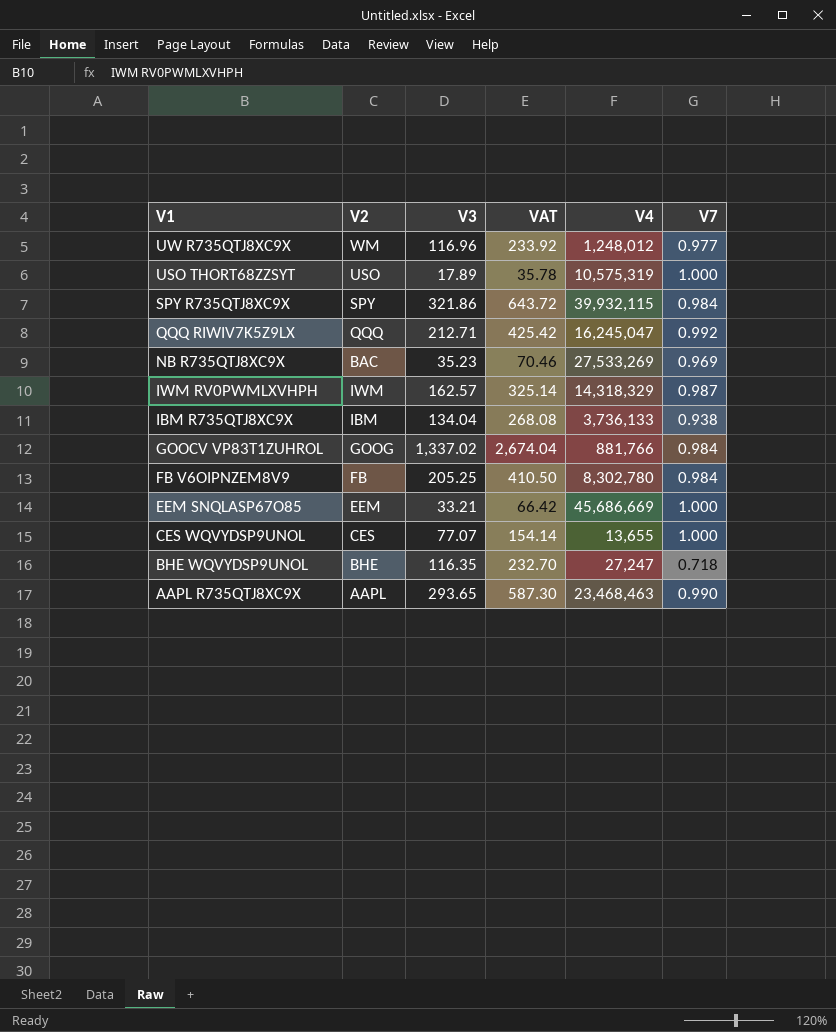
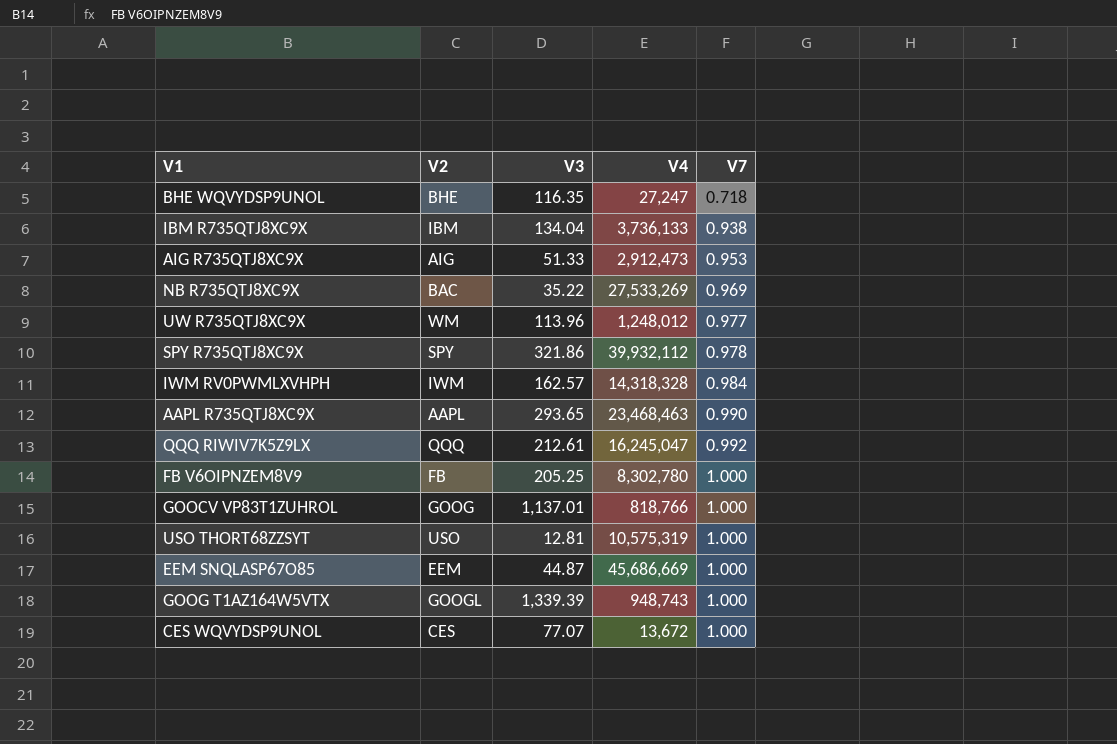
row order: V1 descending -> V7 ascending
column VAT | formula: [V3] * 2 -> none
row AIG R735QTJ8XC9X: none -> AIG | 51.33 | 2,912,473 | 0.953
NB R735QTJ8XC9X | V3: 35.23 -> 35.22
UW R735QTJ8XC9X | V3: 116.96 -> 113.96
SPY R735QTJ8XC9X | V4: 39,932,115 -> 39,932,112
SPY R735QTJ8XC9X | V7: 0.984 -> 0.978
IWM RV0PWMLXVHPH | V4: 14,318,329 -> 14,318,328
IWM RV0PWMLXVHPH | V7: 0.987 -> 0.984
QQQ RIWIV7K5Z9LX | V3: 212.71 -> 212.61
FB V6OIPNZEM8V9 | V7: 0.984 -> 1.000
GOOCV VP83T1ZUHROL | V3: 1,337.02 -> 1,137.01
GOOCV VP83T1ZUHROL | V4: 881,766 -> 818,766
GOOCV VP83T1ZUHROL | V7: 0.984 -> 1.000
USO THORT68ZZSYT | V3: 17.89 -> 12.81
EEM SNQLASP67O85 | V3: 33.21 -> 44.87
row GOOG T1AZ164W5VTX: none -> GOOGL | 1,339.39 | 948,743 | 1.000
CES WQVYDSP9UNOL | V4: 13,655 -> 13,672

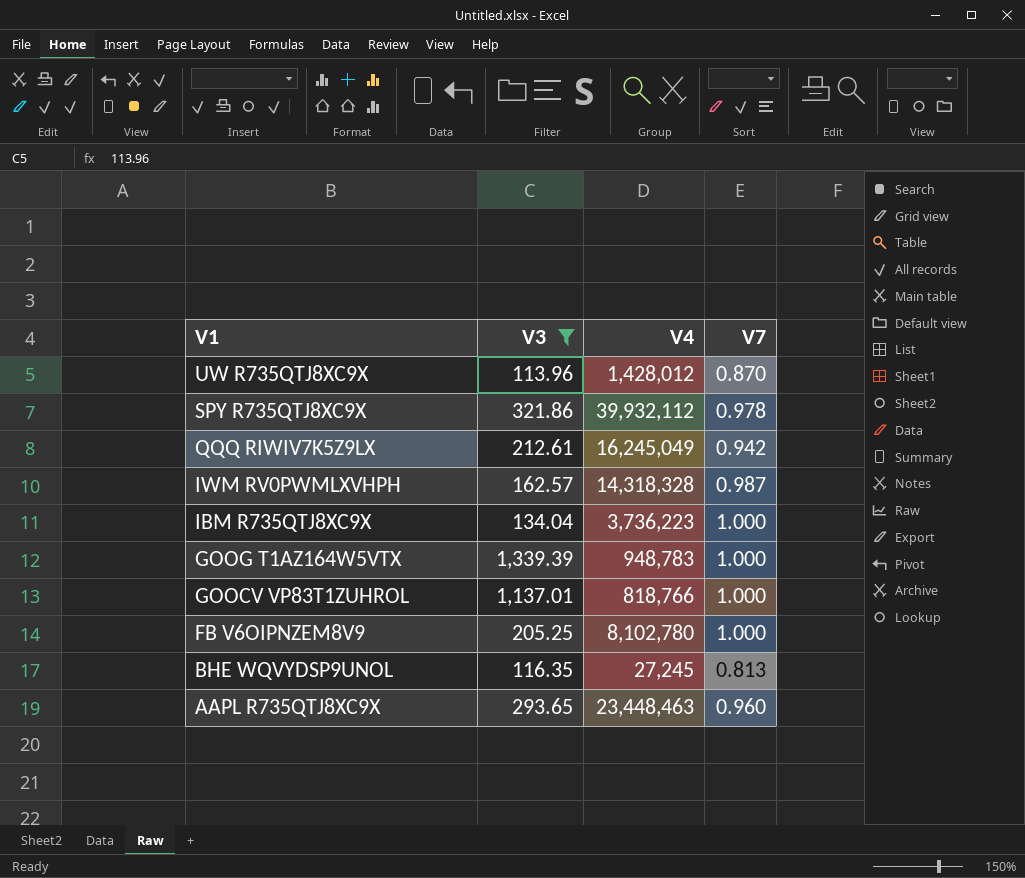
filter: none -> V3 >= 113.96
row order: V7 ascending -> V1 descending
column V2 | position: 2 -> none
UW R735QTJ8XC9X | V4: 1,248,012 -> 1,428,012
UW R735QTJ8XC9X | V7: 0.977 -> 0.870
QQQ RIWIV7K5Z9LX | V4: 16,245,047 -> 16,245,049
QQQ RIWIV7K5Z9LX | V7: 0.992 -> 0.942
IWM RV0PWMLXVHPH | V7: 0.984 -> 0.987
IBM R735QTJ8XC9X | V4: 3,736,133 -> 3,736,223
IBM R735QTJ8XC9X | V7: 0.938 -> 1.000
GOOG T1AZ164W5VTX | V4: 948,743 -> 948,783
FB V6OIPNZEM8V9 | V4: 8,302,780 -> 8,102,780
BHE WQVYDSP9UNOL | V4: 27,247 -> 27,245
BHE WQVYDSP9UNOL | V7: 0.718 -> 0.813
AAPL R735QTJ8XC9X | V4: 23,468,463 -> 23,448,463
AAPL R735QTJ8XC9X | V7: 0.990 -> 0.960

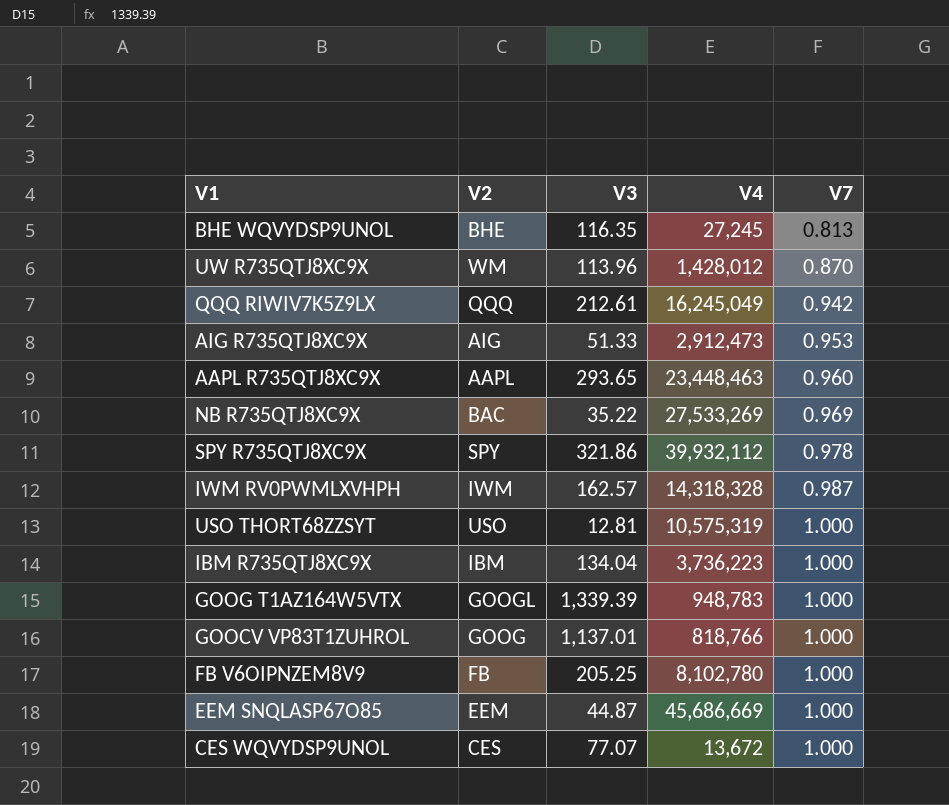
filter: V3 >= 113.96 -> none
row order: V1 descending -> V7 ascending
column V2 | position: none -> 2

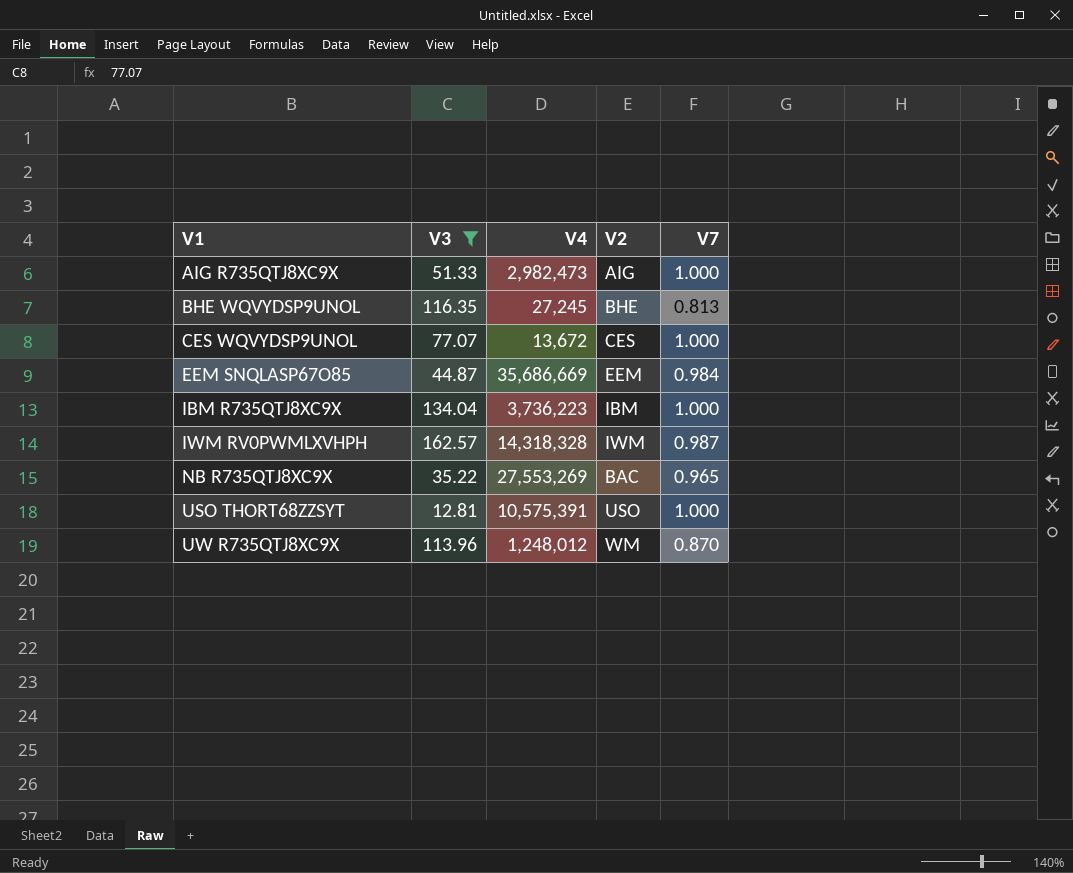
filter: none -> V3 <= 162.57
row order: V7 ascending -> V1 ascending
column V2 | position: 2 -> 4
AIG R735QTJ8XC9X | V4: 2,912,473 -> 2,982,473
AIG R735QTJ8XC9X | V7: 0.953 -> 1.000
EEM SNQLASP67O85 | V4: 45,686,669 -> 35,686,669
EEM SNQLASP67O85 | V7: 1.000 -> 0.984
NB R735QTJ8XC9X | V4: 27,533,269 -> 27,553,269
NB R735QTJ8XC9X | V7: 0.969 -> 0.965
USO THORT68ZZSYT | V4: 10,575,319 -> 10,575,391
UW R735QTJ8XC9X | V4: 1,428,012 -> 1,248,012

